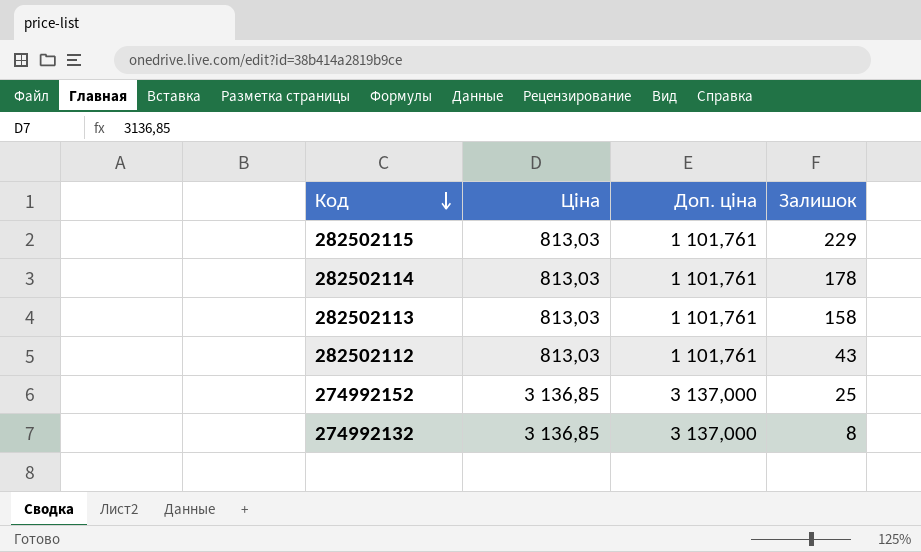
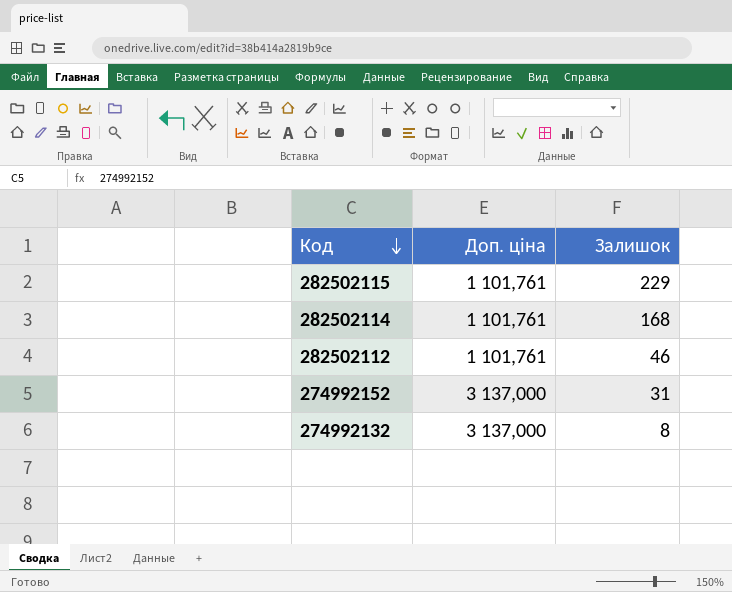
column Ціна | position: 2 -> none
row 282502113: 813,03 | 1 101,761 | 158 -> none
282502114 | Залишок: 178 -> 168
282502112 | Залишок: 43 -> 46
274992152 | Залишок: 25 -> 31

